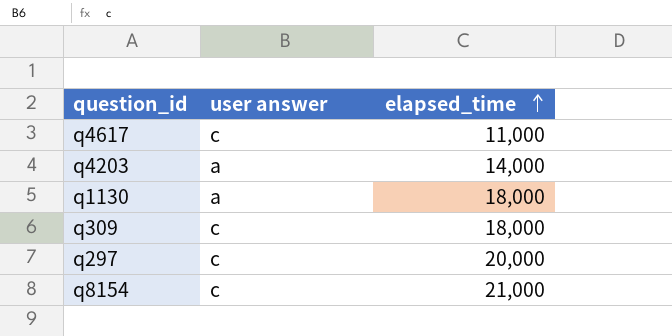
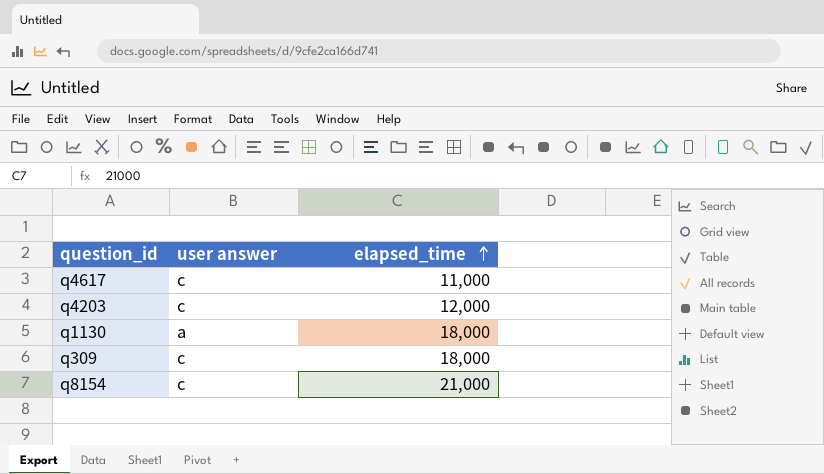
row q297: c | 20,000 -> none
q4203 | user answer: a -> c
q4203 | elapsed_time: 14,000 -> 12,000

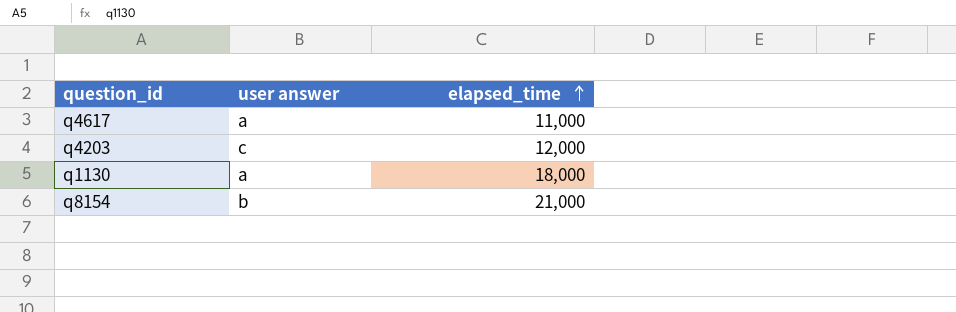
row q309: c | 18,000 -> none
q4617 | user answer: c -> a
q8154 | user answer: c -> b

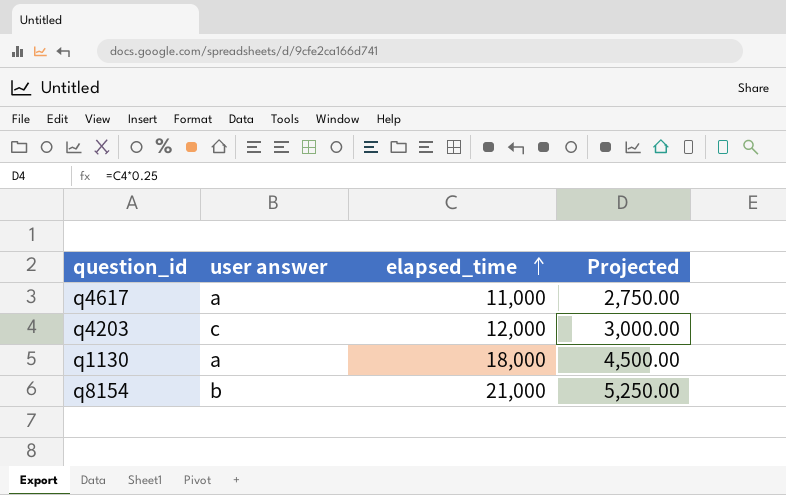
column Projected | formula: none -> [elapsed_time] * 0.25

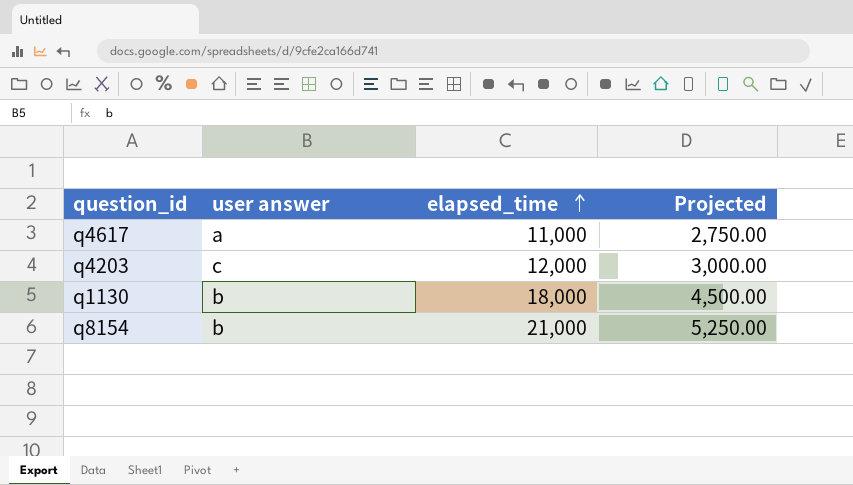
q1130 | user answer: a -> b

